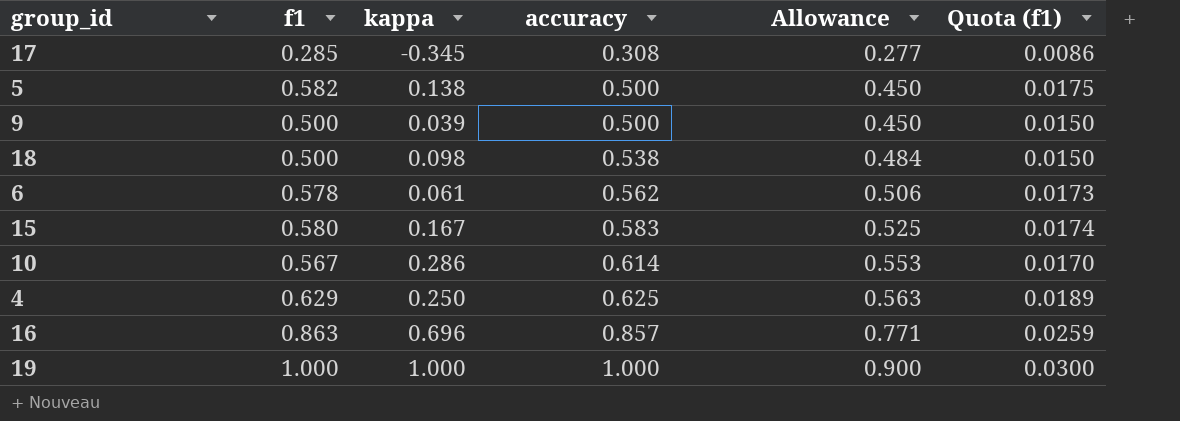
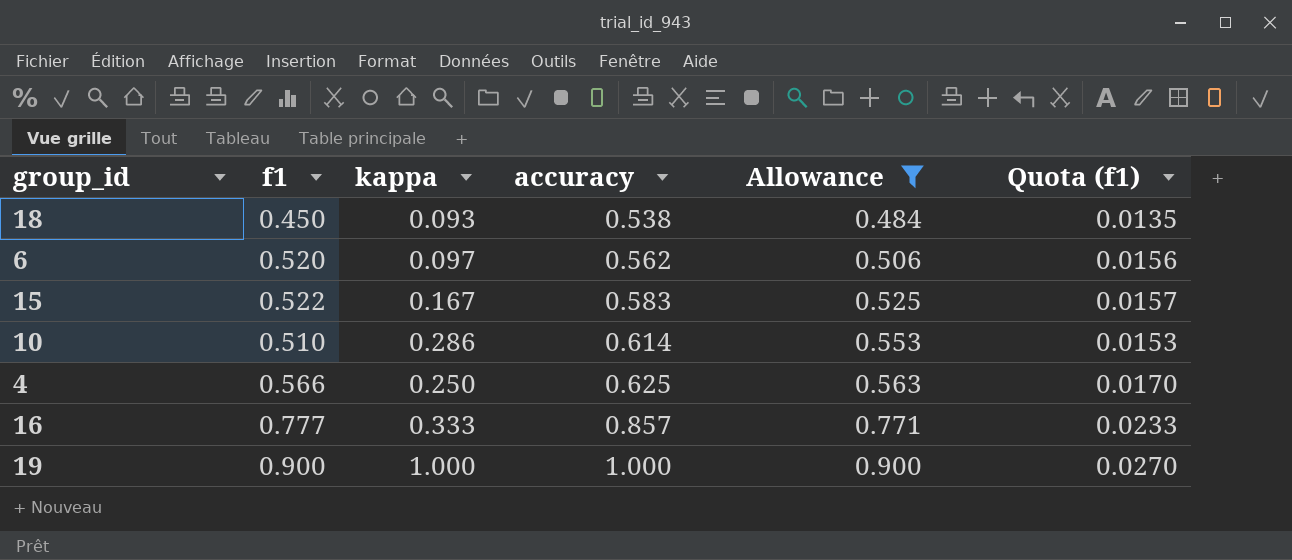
filter: none -> Allowance >= 0.484
18 | f1: 0.500 -> 0.450
18 | kappa: 0.098 -> 0.093
18 | Quota (f1): 0.0150 -> 0.0135
6 | f1: 0.578 -> 0.520
6 | kappa: 0.061 -> 0.097
6 | Quota (f1): 0.0173 -> 0.0156
15 | f1: 0.580 -> 0.522
15 | Quota (f1): 0.0174 -> 0.0157
10 | f1: 0.567 -> 0.510
10 | Quota (f1): 0.0170 -> 0.0153
4 | f1: 0.629 -> 0.566
4 | Quota (f1): 0.0189 -> 0.0170
16 | f1: 0.863 -> 0.777
16 | kappa: 0.696 -> 0.333
16 | Quota (f1): 0.0259 -> 0.0233
19 | f1: 1.000 -> 0.900
19 | Quota (f1): 0.0300 -> 0.0270

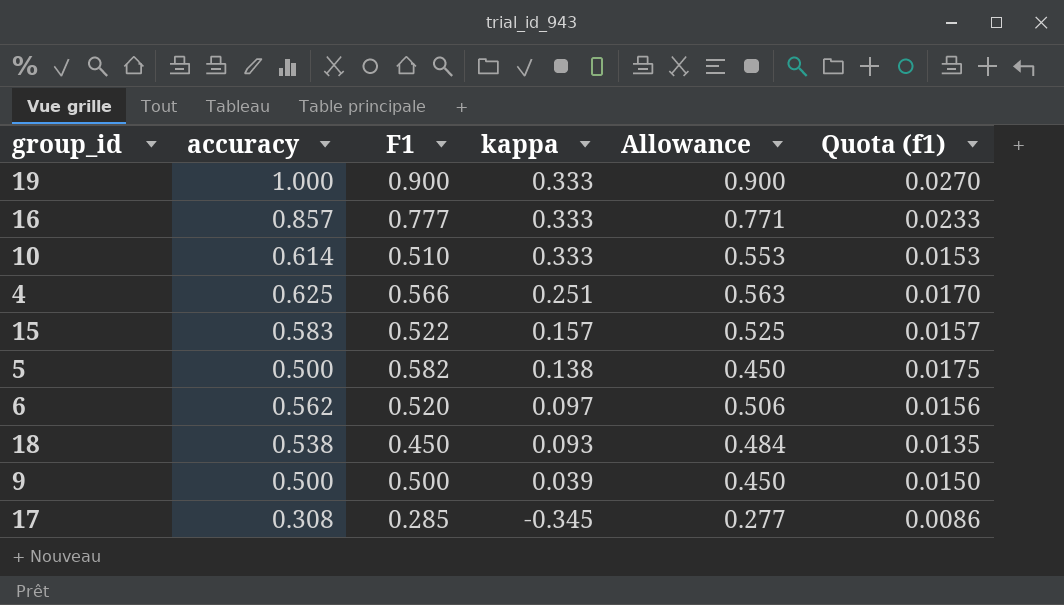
filter: Allowance >= 0.484 -> none
row order: accuracy ascending -> kappa descending
column accuracy | position: 4 -> 2
column name: f1 -> F1
19 | kappa: 1.000 -> 0.333
10 | kappa: 0.286 -> 0.333
4 | kappa: 0.250 -> 0.251
15 | kappa: 0.167 -> 0.157

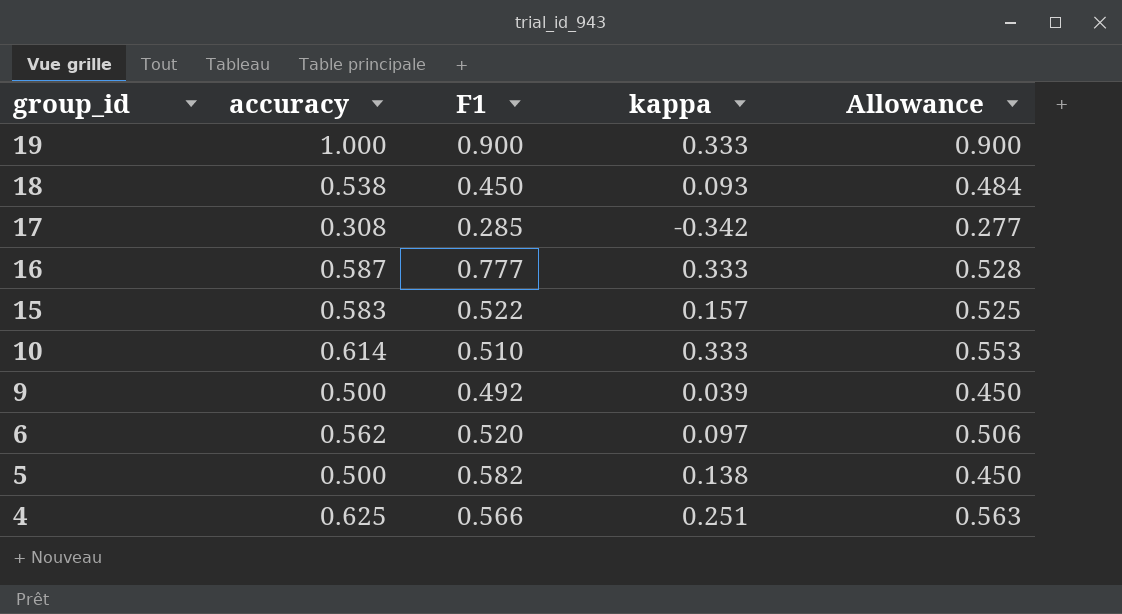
row order: kappa descending -> group_id descending
column Quota (f1) | formula: [F1] * 0.03 -> none
17 | kappa: -0.345 -> -0.342
16 | accuracy: 0.857 -> 0.587
16 | Allowance: 0.771 -> 0.528
9 | F1: 0.500 -> 0.492

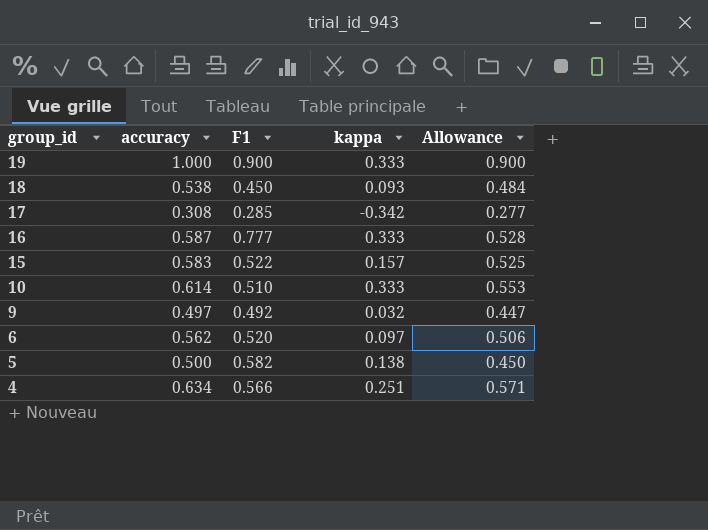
9 | accuracy: 0.500 -> 0.497
9 | kappa: 0.039 -> 0.032
9 | Allowance: 0.450 -> 0.447
4 | accuracy: 0.625 -> 0.634
4 | Allowance: 0.563 -> 0.571

